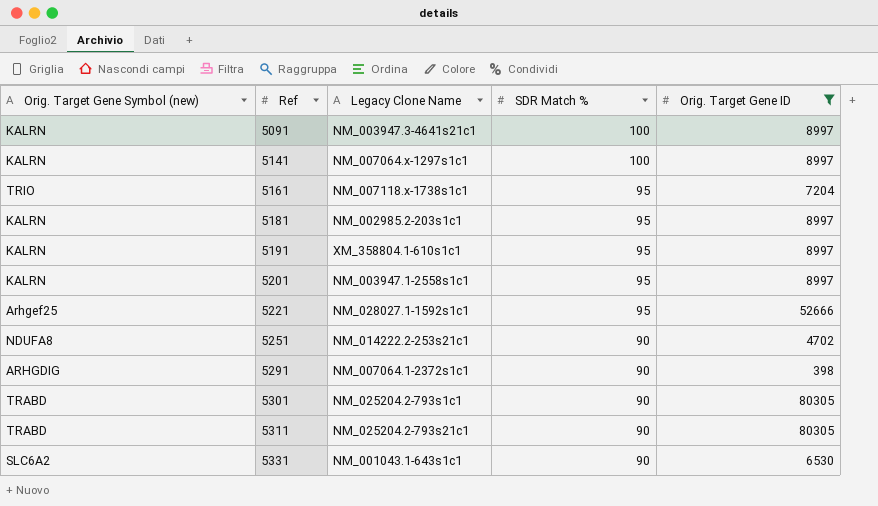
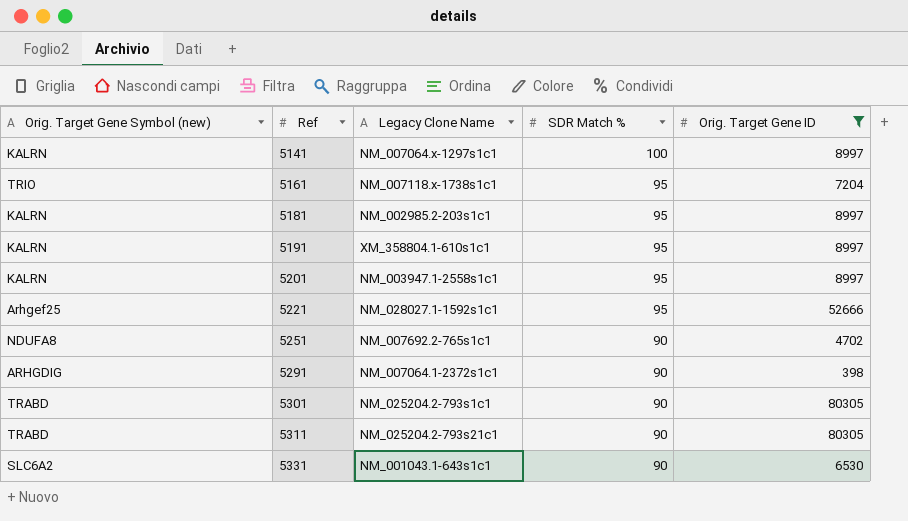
row 5091: KALRN | NM_003947.3-4641s21c1 | 100 | 8997 -> none
5251 | Legacy Clone Name: NM_014222.2-253s21c1 -> NM_007692.2-765s1c1

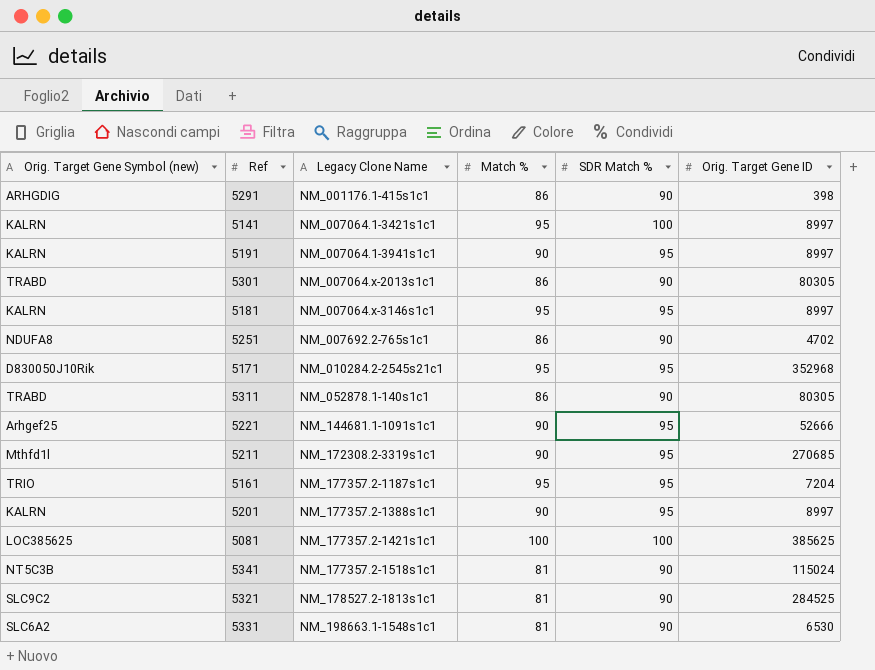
filter: Orig. Target Gene ID <= 80305 -> none
row order: Ref ascending -> Legacy Clone Name ascending
column Match % | position: none -> 4
5291 | Legacy Clone Name: NM_007064.1-2372s1c1 -> NM_001176.1-415s1c1
5141 | Legacy Clone Name: NM_007064.x-1297s1c1 -> NM_007064.1-3421s1c1
5191 | Legacy Clone Name: XM_358804.1-610s1c1 -> NM_007064.1-3941s1c1
5301 | Legacy Clone Name: NM_025204.2-793s1c1 -> NM_007064.x-2013s1c1
5181 | Legacy Clone Name: NM_002985.2-203s1c1 -> NM_007064.x-3146s1c1
5311 | Legacy Clone Name: NM_025204.2-793s21c1 -> NM_052878.1-140s1c1
5221 | Legacy Clone Name: NM_028027.1-1592s1c1 -> NM_144681.1-1091s1c1
5161 | Legacy Clone Name: NM_007118.x-1738s1c1 -> NM_177357.2-1187s1c1
5201 | Legacy Clone Name: NM_003947.1-2558s1c1 -> NM_177357.2-1388s1c1
5331 | Legacy Clone Name: NM_001043.1-643s1c1 -> NM_198663.1-1548s1c1

